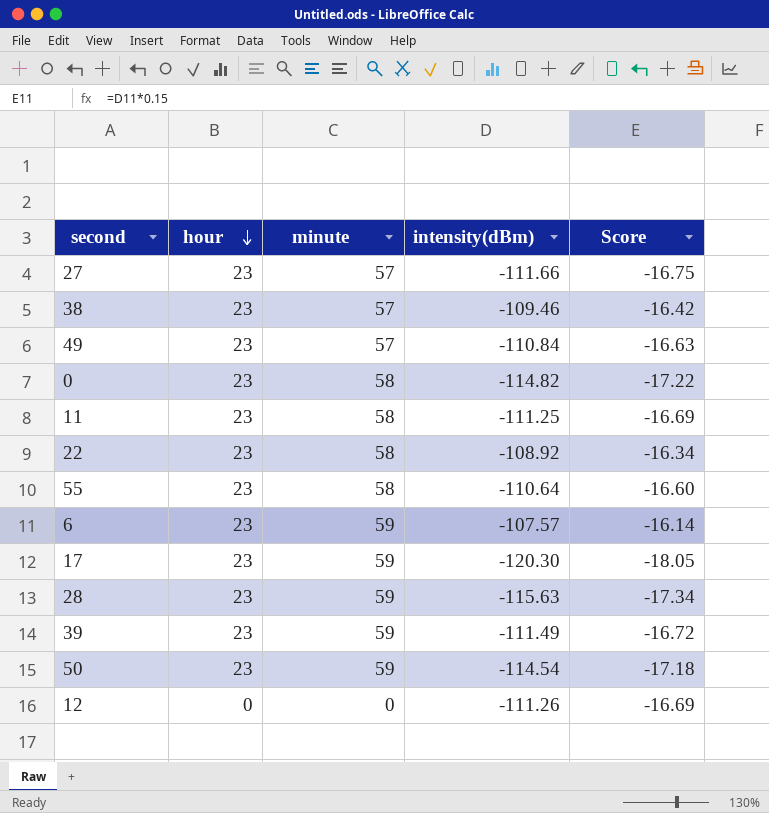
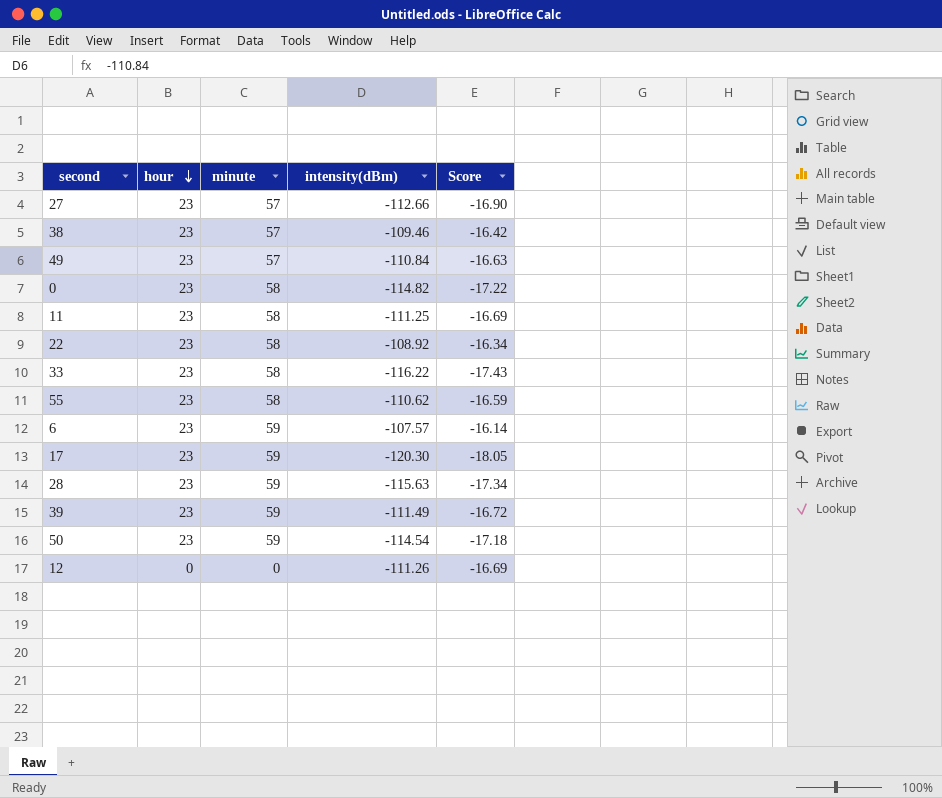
27 | intensity(dBm): -111.66 -> -112.66
27 | Score: -16.75 -> -16.90
row 33: none -> 23 | 58 | -116.22 | -17.43
55 | intensity(dBm): -110.64 -> -110.62
55 | Score: -16.60 -> -16.59

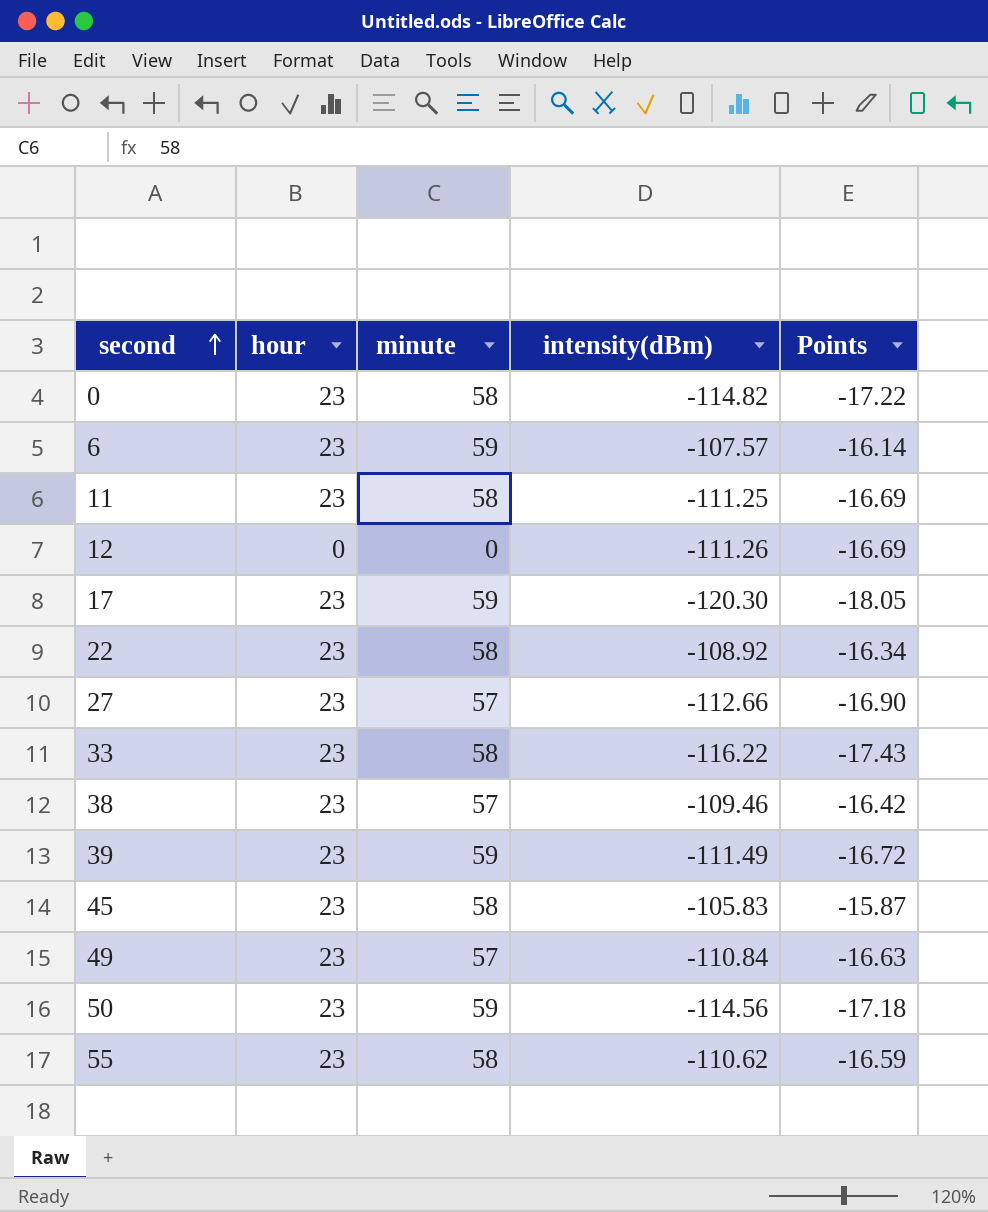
row order: hour descending -> second ascending
column name: Score -> Points
row 28: 23 | 59 | -115.63 | -17.34 -> none
row 45: none -> 23 | 58 | -105.83 | -15.87
50 | intensity(dBm): -114.54 -> -114.56

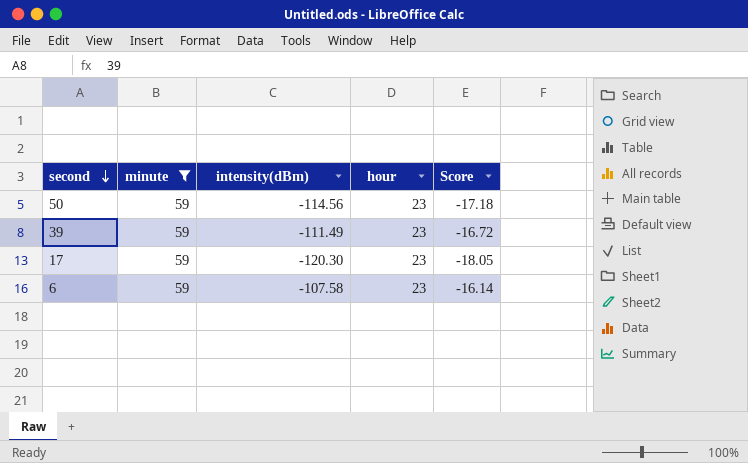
filter: none -> minute = 59
row order: second ascending -> second descending
column hour | position: 2 -> 4
column name: Points -> Score
6 | intensity(dBm): -107.57 -> -107.58

